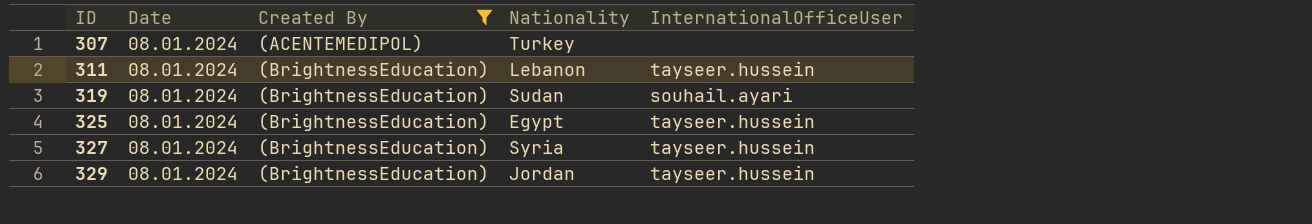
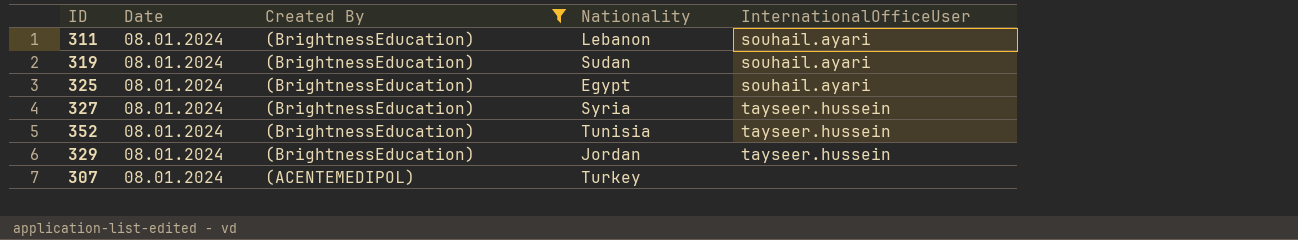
row order: ID ascending -> Created By descending
311 | InternationalOfficeUser: tayseer.hussein -> souhail.ayari
325 | InternationalOfficeUser: tayseer.hussein -> souhail.ayari
row 352: none -> 08.01.2024 | (BrightnessEducation) | Tunisia | tayseer.hussein

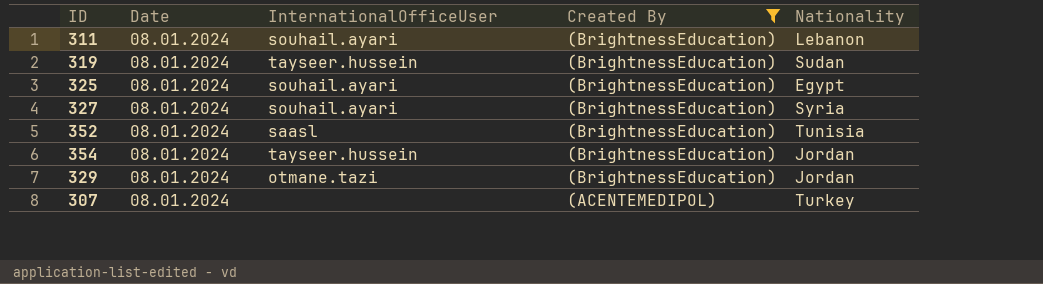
column InternationalOfficeUser | position: 5 -> 3
319 | InternationalOfficeUser: souhail.ayari -> tayseer.hussein
327 | InternationalOfficeUser: tayseer.hussein -> souhail.ayari
352 | InternationalOfficeUser: tayseer.hussein -> saasl
row 354: none -> 08.01.2024 | tayseer.hussein | (BrightnessEducation) | Jordan
329 | InternationalOfficeUser: tayseer.hussein -> otmane.tazi

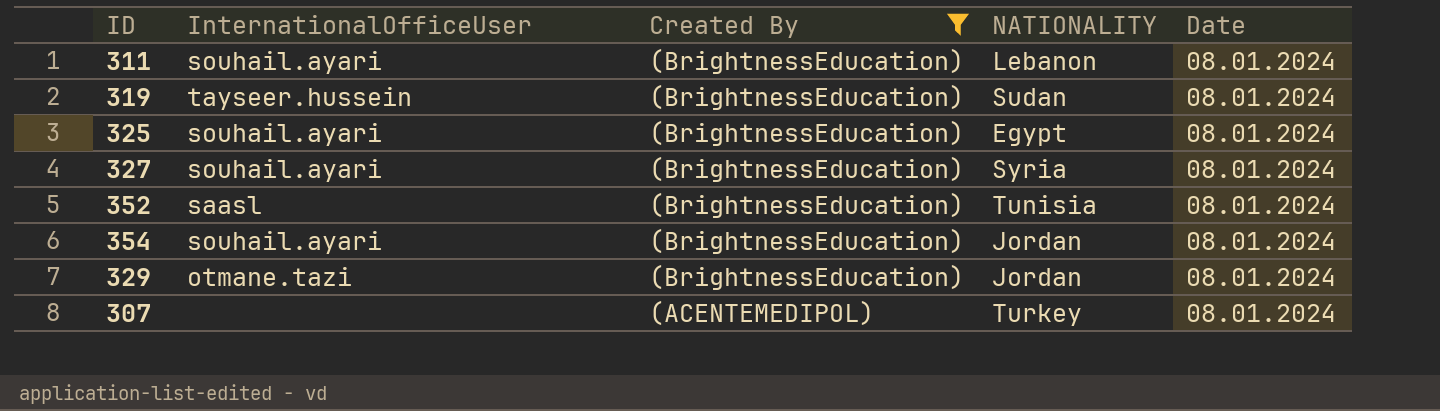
column name: Nationality -> NATIONALITY
column Date | position: 2 -> 5
354 | InternationalOfficeUser: tayseer.hussein -> souhail.ayari

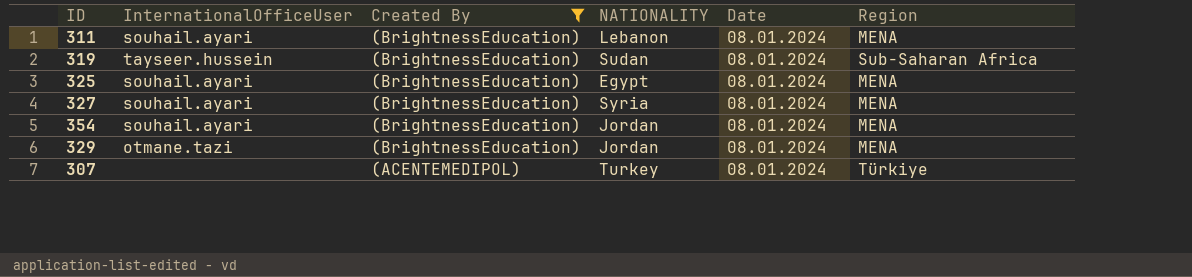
column Region | position: none -> 6
row 352: saasl | (BrightnessEducation) | Tunisia | 08.01.2024 -> none

